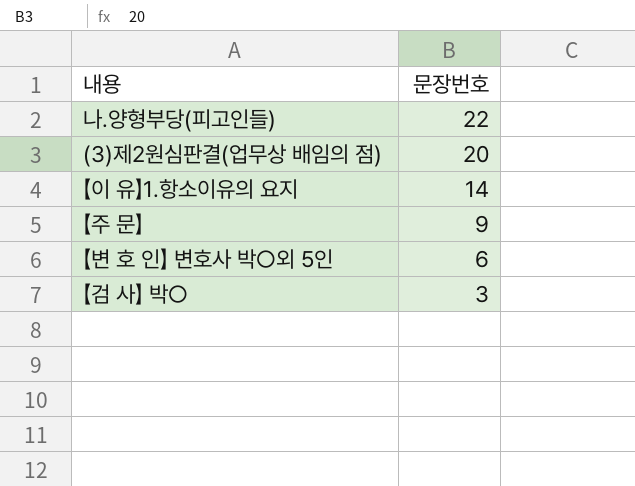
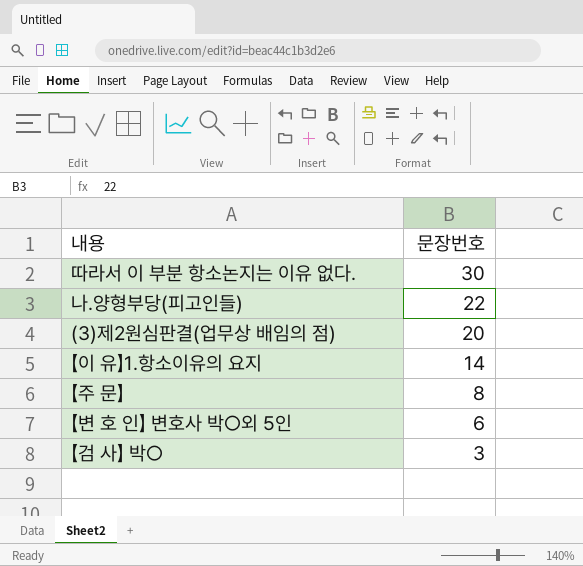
row 따라서 이 부분 항소논지는 이유 없다.: none -> 30
【주 문】 | 문장번호: 9 -> 8

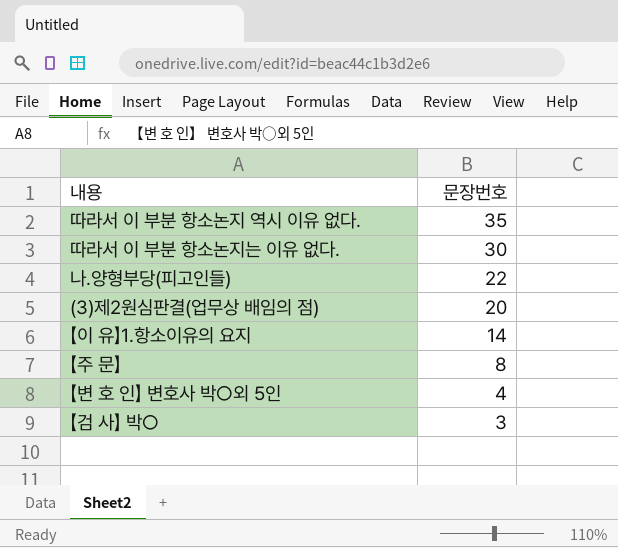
row 따라서 이 부분 항소논지 역시 이유 없다.: none -> 35
【변 호 인】 변호사 박○외 5인 | 문장번호: 6 -> 4

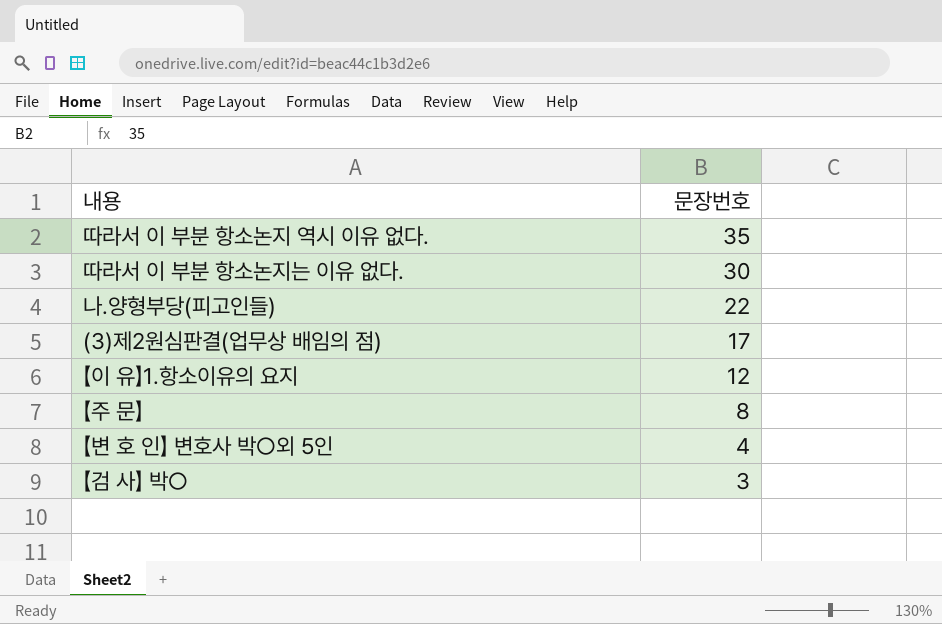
(3)제2원심판결(업무상 배임의 점) | 문장번호: 20 -> 17
【이 유】1.항소이유의 요지 | 문장번호: 14 -> 12

